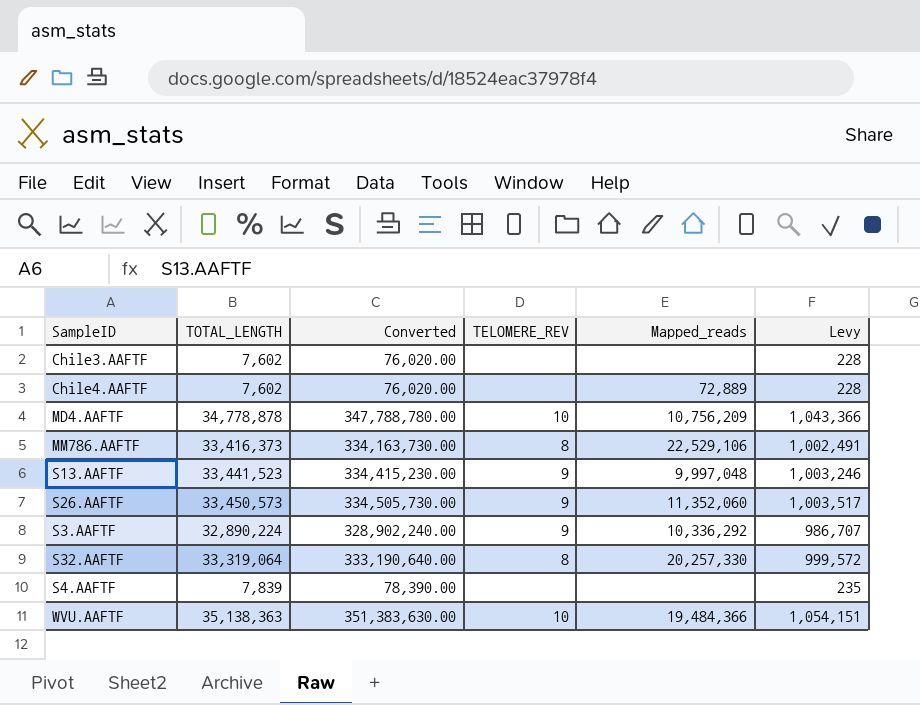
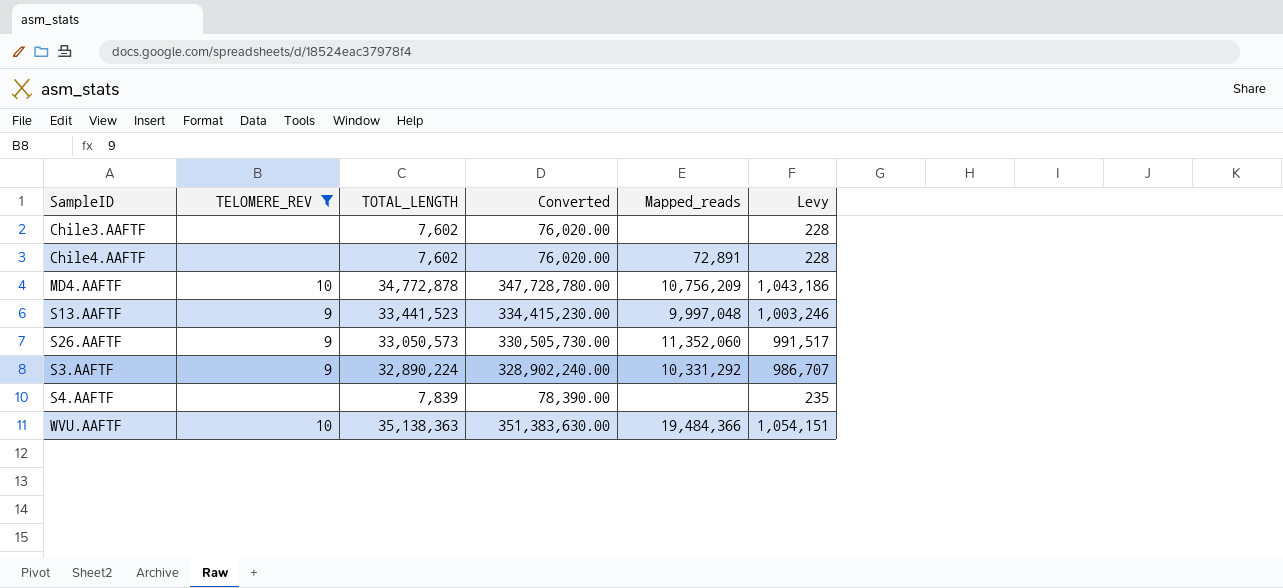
filter: none -> TELOMERE_REV != 8
column TELOMERE_REV | position: 4 -> 2
Chile4.AAFTF | Mapped_reads: 72,889 -> 72,891
MD4.AAFTF | TOTAL_LENGTH: 34,778,878 -> 34,772,878
MD4.AAFTF | Converted: 347,788,780.00 -> 347,728,780.00
MD4.AAFTF | Levy: 1,043,366 -> 1,043,186
S26.AAFTF | TOTAL_LENGTH: 33,450,573 -> 33,050,573
S26.AAFTF | Converted: 334,505,730.00 -> 330,505,730.00
S26.AAFTF | Levy: 1,003,517 -> 991,517
S3.AAFTF | Mapped_reads: 10,336,292 -> 10,331,292

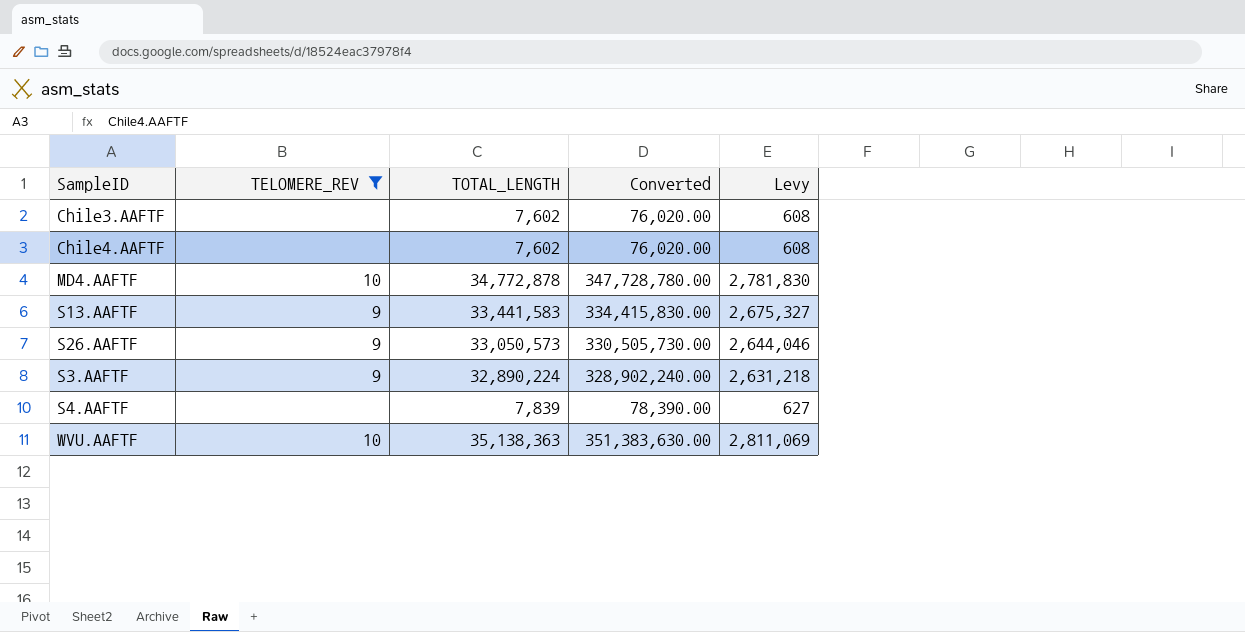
column Mapped_reads | position: 5 -> none
column Levy | formula: [TOTAL_LENGTH] * 0.03 -> [TOTAL_LENGTH] * 0.08
S13.AAFTF | TOTAL_LENGTH: 33,441,523 -> 33,441,583
S13.AAFTF | Converted: 334,415,230.00 -> 334,415,830.00

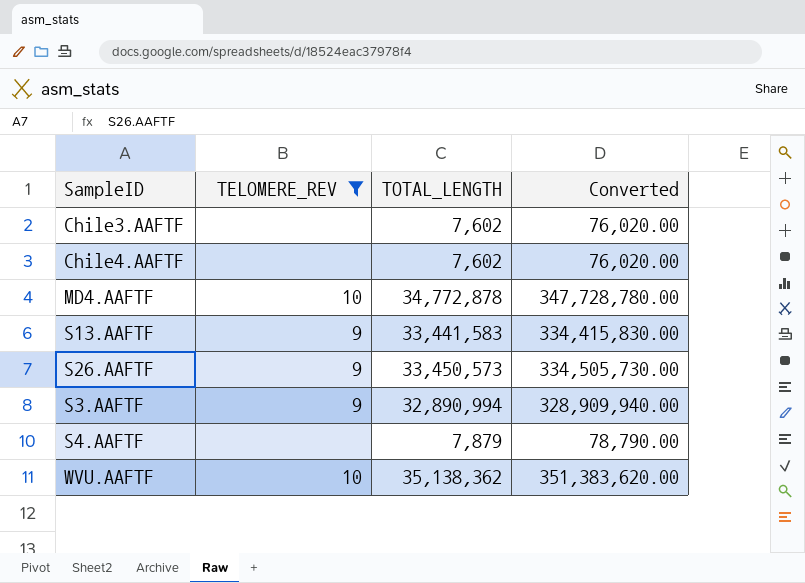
column Levy | formula: [TOTAL_LENGTH] * 0.08 -> none
S26.AAFTF | TOTAL_LENGTH: 33,050,573 -> 33,450,573
S26.AAFTF | Converted: 330,505,730.00 -> 334,505,730.00
S3.AAFTF | TOTAL_LENGTH: 32,890,224 -> 32,890,994
S3.AAFTF | Converted: 328,902,240.00 -> 328,909,940.00
S4.AAFTF | TOTAL_LENGTH: 7,839 -> 7,879
S4.AAFTF | Converted: 78,390.00 -> 78,790.00
WVU.AAFTF | TOTAL_LENGTH: 35,138,363 -> 35,138,362
WVU.AAFTF | Converted: 351,383,630.00 -> 351,383,620.00

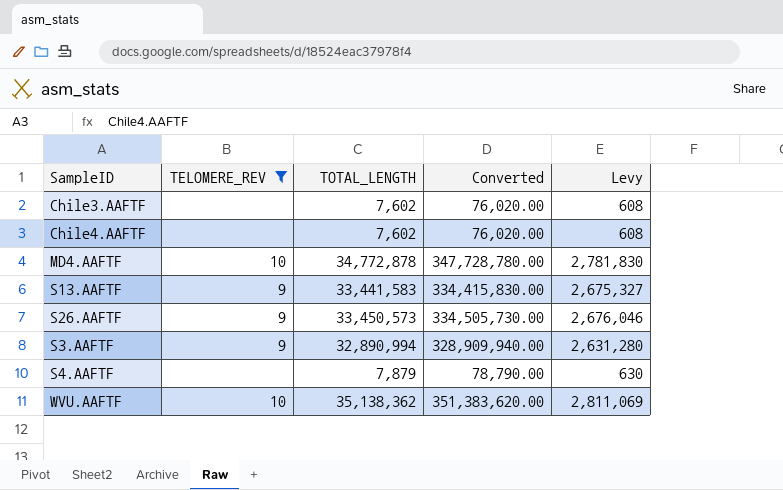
column Levy | formula: none -> [TOTAL_LENGTH] * 0.08

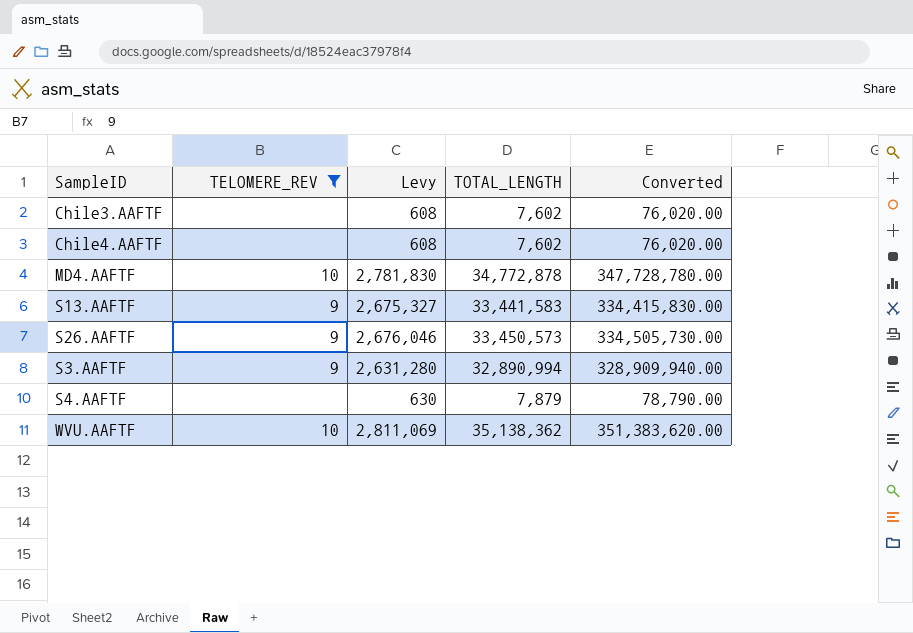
column Levy | position: 5 -> 3

